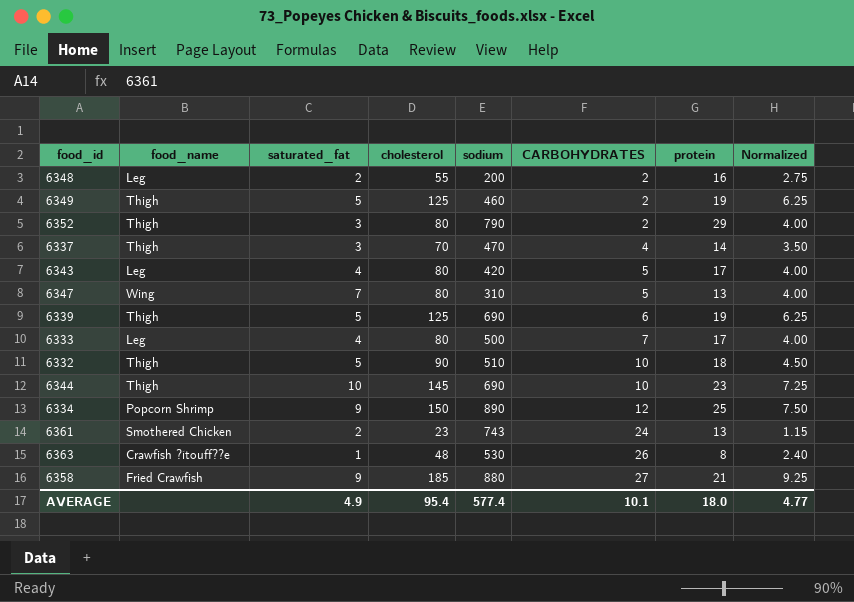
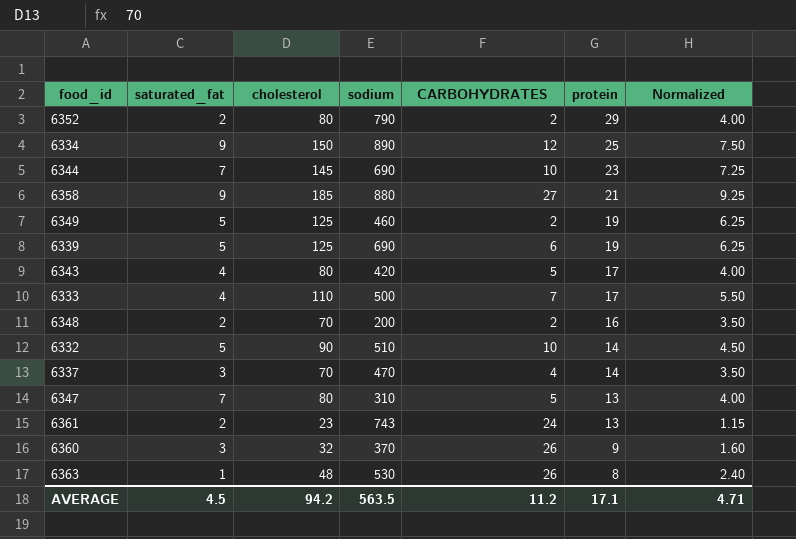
row order: CARBOHYDRATES ascending -> protein descending
column food_name | position: 2 -> none
6352 | saturated_fat: 3 -> 2
6344 | saturated_fat: 10 -> 7
6333 | cholesterol: 80 -> 110
6333 | Normalized: 4.00 -> 5.50
6348 | cholesterol: 55 -> 70
6348 | Normalized: 2.75 -> 3.50
6332 | protein: 18 -> 14
row 6360: none -> 3 | 32 | 370 | 26 | 9 | 1.60
AVERAGE | saturated_fat: 4.9 -> 4.5
AVERAGE | cholesterol: 95.4 -> 94.2
AVERAGE | sodium: 577.4 -> 563.5
AVERAGE | CARBOHYDRATES: 10.1 -> 11.2
AVERAGE | protein: 18.0 -> 17.1
AVERAGE | Normalized: 4.77 -> 4.71

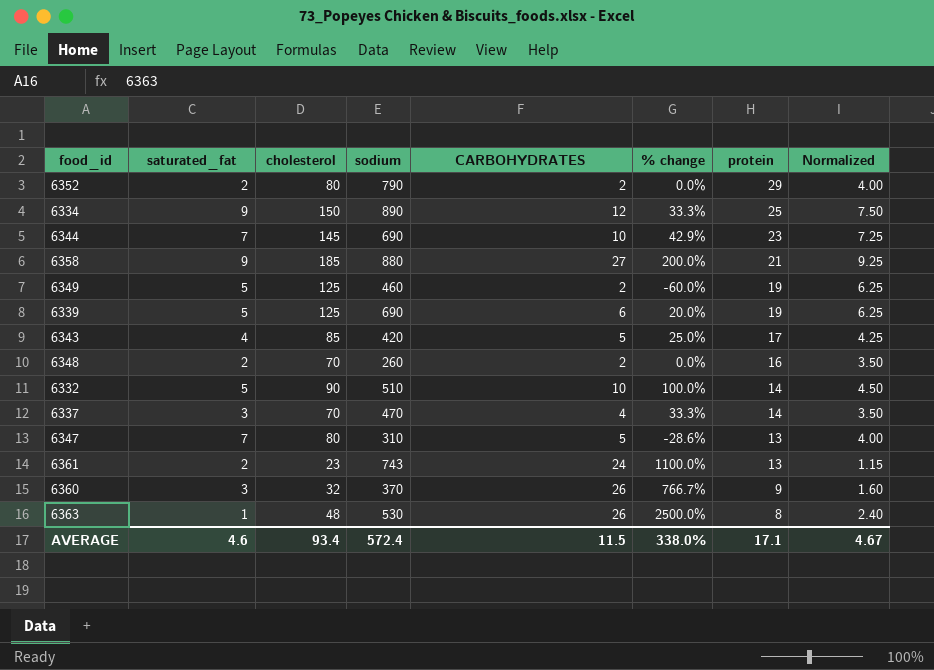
column % change | formula: none -> ([CARBOHYDRATES] - [saturated_fat]) / [saturated_fat]
row 6333: 4 | 110 | 500 | 7 | 17 | 5.50 -> none
6343 | cholesterol: 80 -> 85
6343 | Normalized: 4.00 -> 4.25
6348 | sodium: 200 -> 260
AVERAGE | saturated_fat: 4.5 -> 4.6
AVERAGE | cholesterol: 94.2 -> 93.4
AVERAGE | sodium: 563.5 -> 572.4
AVERAGE | CARBOHYDRATES: 11.2 -> 11.5
AVERAGE | Normalized: 4.71 -> 4.67

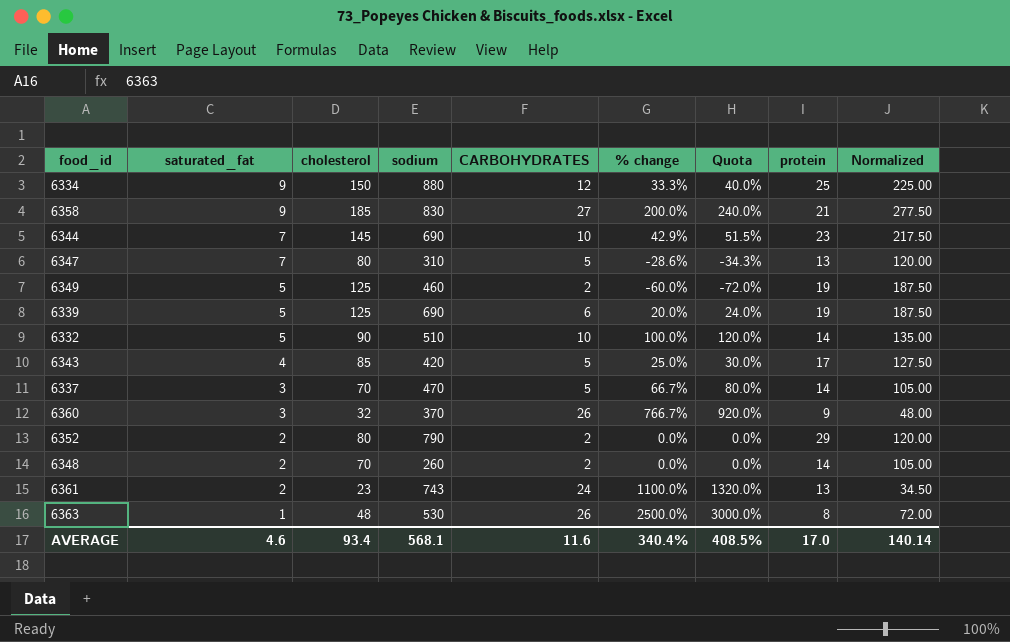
row order: protein descending -> saturated_fat descending
column Quota | formula: none -> [% change] * 1.2
column Normalized | formula: [cholesterol] * 0.05 -> [cholesterol] * 1.5
6334 | sodium: 890 -> 880
6358 | sodium: 880 -> 830
6337 | CARBOHYDRATES: 4 -> 5
6337 | % change: 33.3% -> 66.7%
6348 | protein: 16 -> 14
AVERAGE | sodium: 572.4 -> 568.1
AVERAGE | CARBOHYDRATES: 11.5 -> 11.6
AVERAGE | % change: 338.0% -> 340.4%
AVERAGE | protein: 17.1 -> 17.0
AVERAGE | Normalized: 4.67 -> 140.14

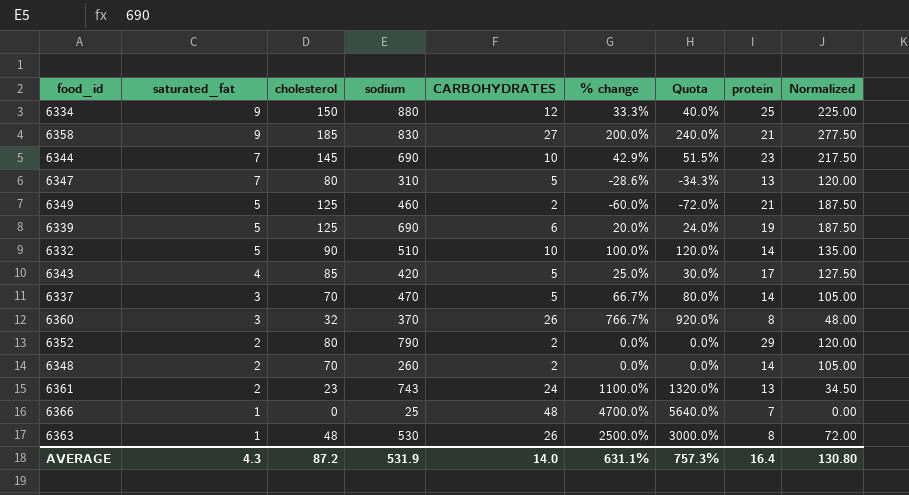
6349 | protein: 19 -> 21
6360 | protein: 9 -> 8
row 6366: none -> 1 | 0 | 25 | 48 | 4700.0% | 5640.0% | 7 | 0.00
AVERAGE | saturated_fat: 4.6 -> 4.3
AVERAGE | cholesterol: 93.4 -> 87.2
AVERAGE | sodium: 568.1 -> 531.9
AVERAGE | CARBOHYDRATES: 11.6 -> 14.0
AVERAGE | % change: 340.4% -> 631.1%
AVERAGE | Quota: 408.5% -> 757.3%
AVERAGE | protein: 17.0 -> 16.4
AVERAGE | Normalized: 140.14 -> 130.80

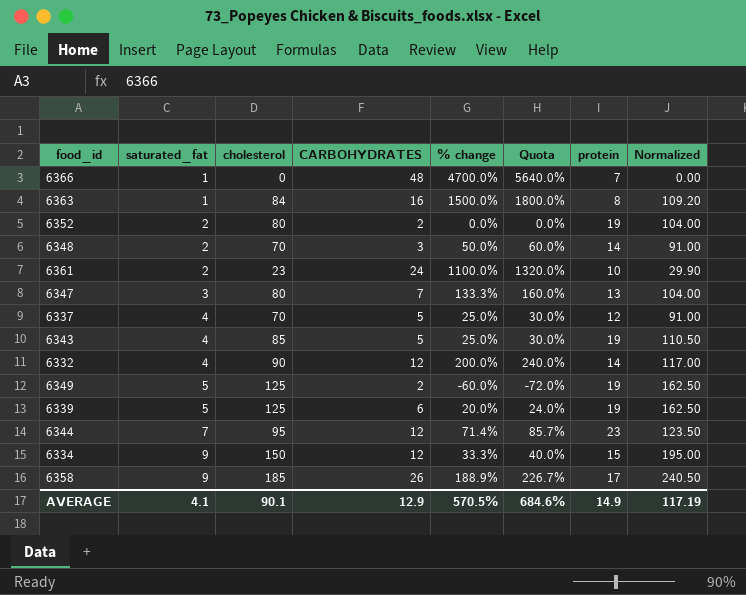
row order: saturated_fat descending -> saturated_fat ascending
column sodium | position: 4 -> none
column Normalized | formula: [cholesterol] * 1.5 -> [cholesterol] * 1.3
row 6360: 3 | 32 | 370 | 26 | 766.7% | 920.0% | 8 | 48.00 -> none
6363 | cholesterol: 48 -> 84
6363 | CARBOHYDRATES: 26 -> 16
6363 | % change: 2500.0% -> 1500.0%
6363 | Quota: 3000.0% -> 1800.0%
6352 | protein: 29 -> 19
6348 | CARBOHYDRATES: 2 -> 3
6348 | % change: 0.0% -> 50.0%
6348 | Quota: 0.0% -> 60.0%
6361 | protein: 13 -> 10
6347 | saturated_fat: 7 -> 3
6347 | CARBOHYDRATES: 5 -> 7
6347 | % change: -28.6% -> 133.3%
6347 | Quota: -34.3% -> 160.0%
6337 | saturated_fat: 3 -> 4
6337 | % change: 66.7% -> 25.0%
6337 | Quota: 80.0% -> 30.0%
6337 | protein: 14 -> 12
6343 | protein: 17 -> 19
6332 | saturated_fat: 5 -> 4
6332 | CARBOHYDRATES: 10 -> 12
6332 | % change: 100.0% -> 200.0%
6332 | Quota: 120.0% -> 240.0%
6349 | protein: 21 -> 19
6344 | cholesterol: 145 -> 95
6344 | CARBOHYDRATES: 10 -> 12
6344 | % change: 42.9% -> 71.4%
6344 | Quota: 51.5% -> 85.7%
6334 | protein: 25 -> 15
6358 | CARBOHYDRATES: 27 -> 26
6358 | % change: 200.0% -> 188.9%
6358 | Quota: 240.0% -> 226.7%
6358 | protein: 21 -> 17
AVERAGE | saturated_fat: 4.3 -> 4.1
AVERAGE | cholesterol: 87.2 -> 90.1
AVERAGE | CARBOHYDRATES: 14.0 -> 12.9
AVERAGE | % change: 631.1% -> 570.5%
AVERAGE | Quota: 757.3% -> 684.6%
AVERAGE | protein: 16.4 -> 14.9
AVERAGE | Normalized: 130.80 -> 117.19

